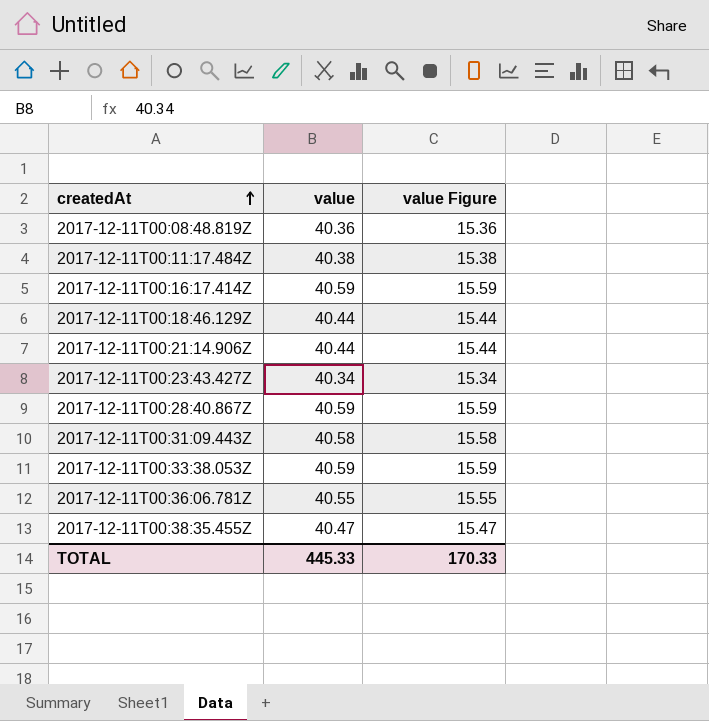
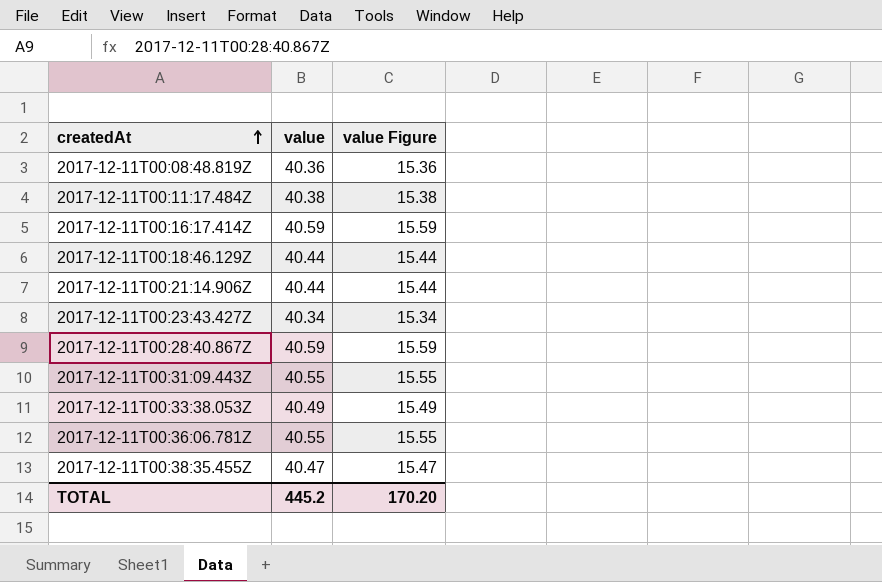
2017-12-11T00:31:09.443Z | value: 40.58 -> 40.55
2017-12-11T00:31:09.443Z | value Figure: 15.58 -> 15.55
2017-12-11T00:33:38.053Z | value: 40.59 -> 40.49
2017-12-11T00:33:38.053Z | value Figure: 15.59 -> 15.49
TOTAL | value: 445.33 -> 445.2
TOTAL | value Figure: 170.33 -> 170.20

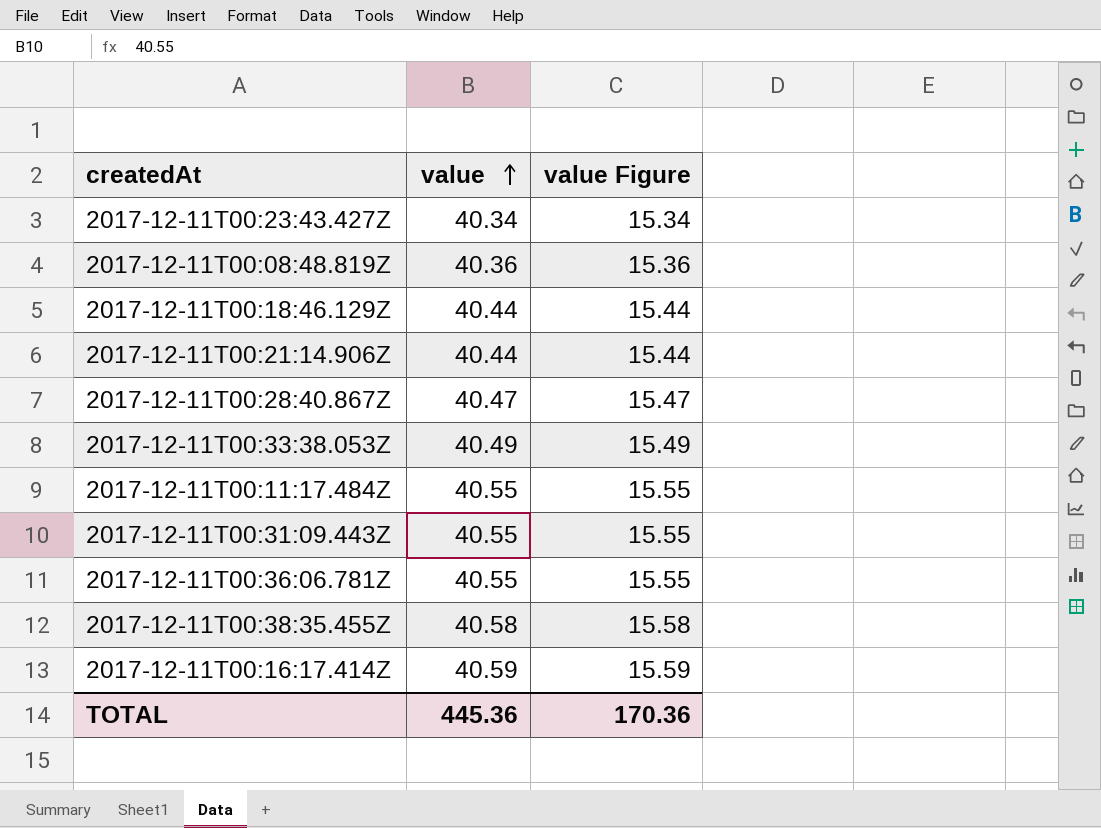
row order: createdAt ascending -> value ascending
2017-12-11T00:28:40.867Z | value: 40.59 -> 40.47
2017-12-11T00:28:40.867Z | value Figure: 15.59 -> 15.47
2017-12-11T00:11:17.484Z | value: 40.38 -> 40.55
2017-12-11T00:11:17.484Z | value Figure: 15.38 -> 15.55
2017-12-11T00:38:35.455Z | value: 40.47 -> 40.58
2017-12-11T00:38:35.455Z | value Figure: 15.47 -> 15.58
TOTAL | value: 445.2 -> 445.36
TOTAL | value Figure: 170.20 -> 170.36

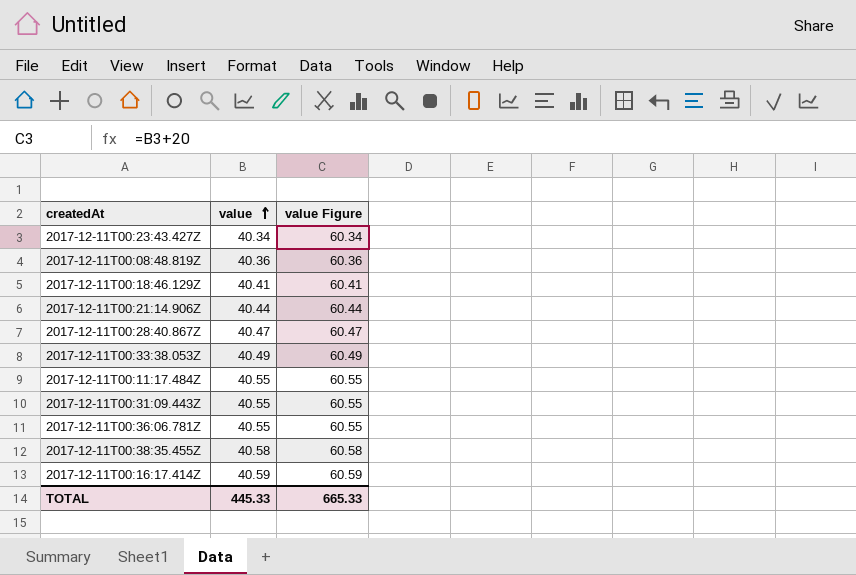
column value Figure | formula: [value] - 25 -> [value] + 20
2017-12-11T00:18:46.129Z | value: 40.44 -> 40.41
TOTAL | value: 445.36 -> 445.33
TOTAL | value Figure: 170.36 -> 665.33

